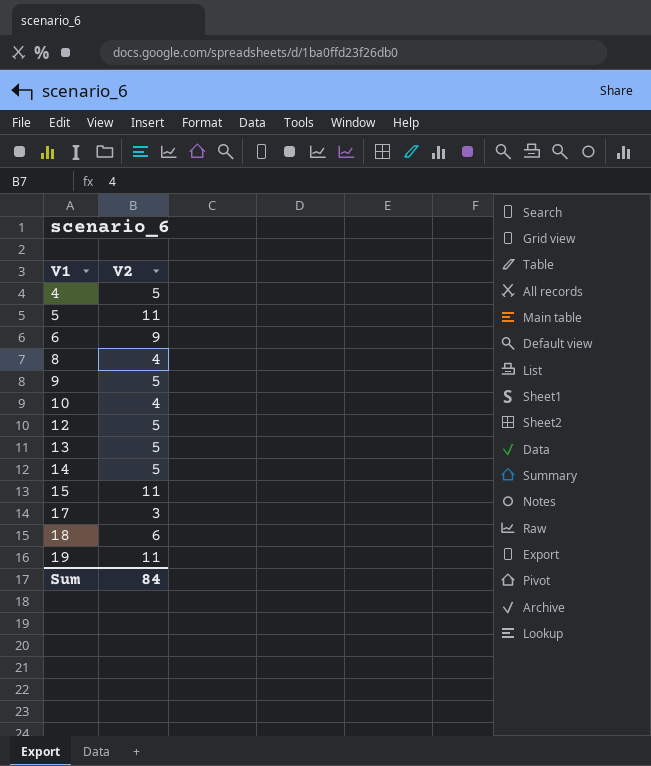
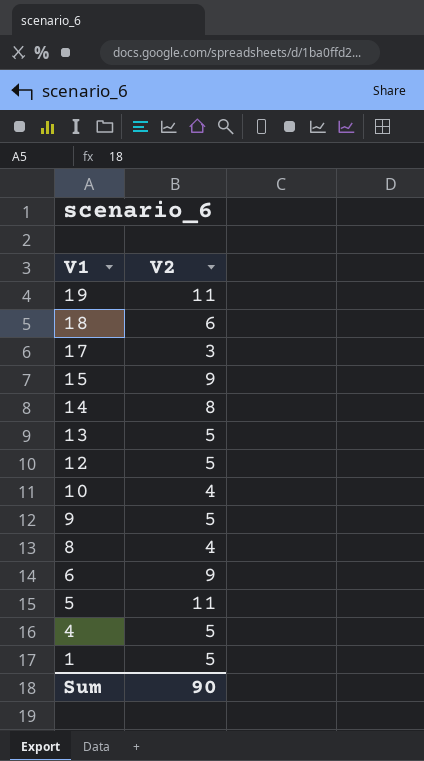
row order: V1 ascending -> V1 descending
15 | V2: 11 -> 9
14 | V2: 5 -> 8
row 1: none -> 5
Sum | V2: 84 -> 90

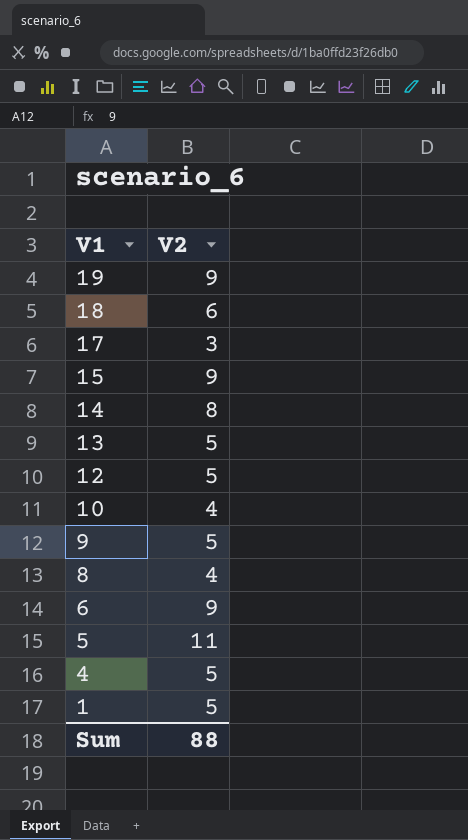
19 | V2: 11 -> 9
Sum | V2: 90 -> 88

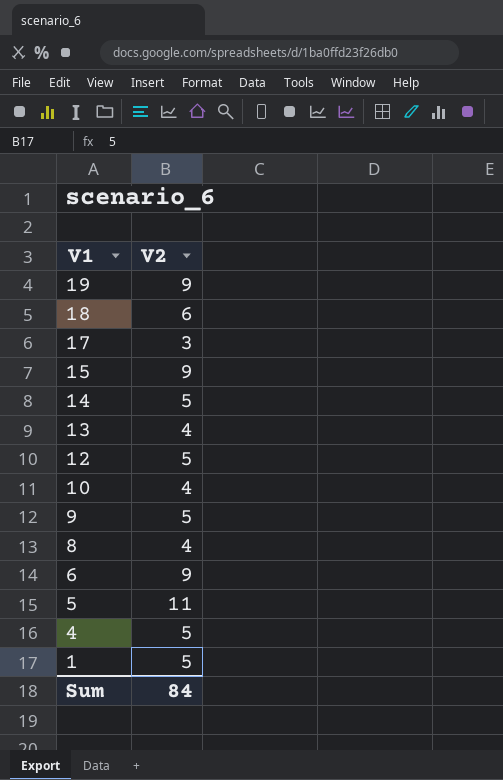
14 | V2: 8 -> 5
13 | V2: 5 -> 4
Sum | V2: 88 -> 84

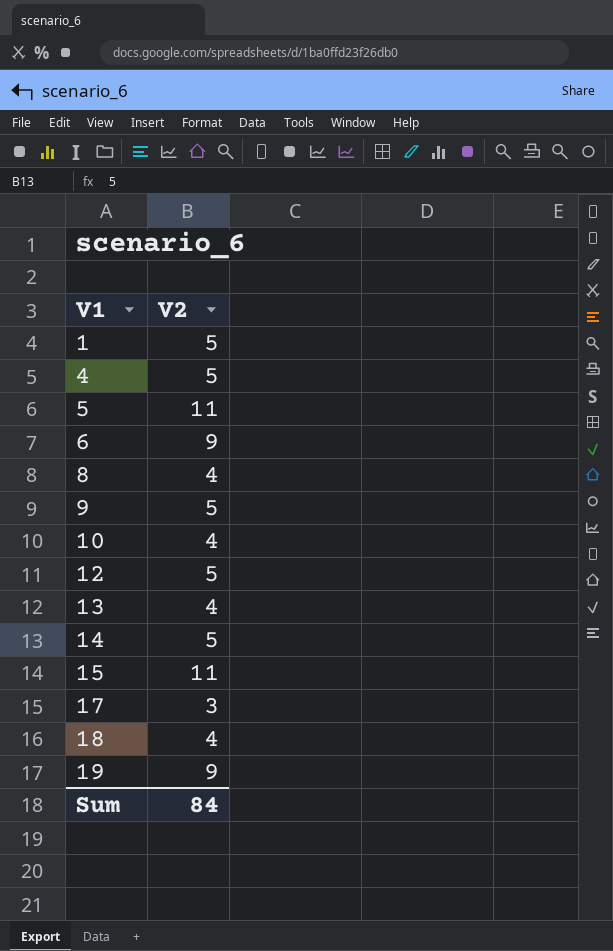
row order: V1 descending -> V1 ascending
15 | V2: 9 -> 11
18 | V2: 6 -> 4

